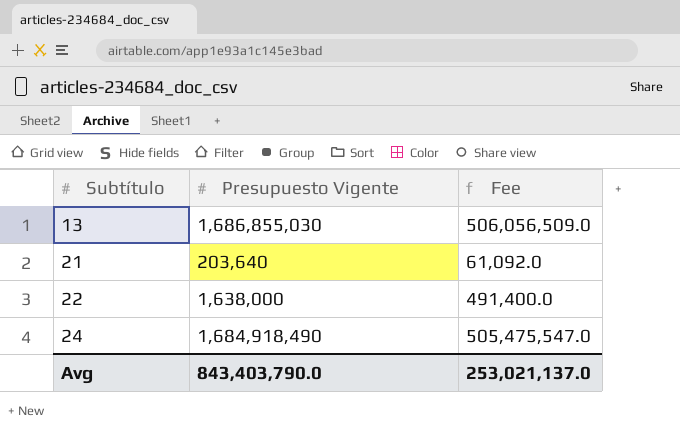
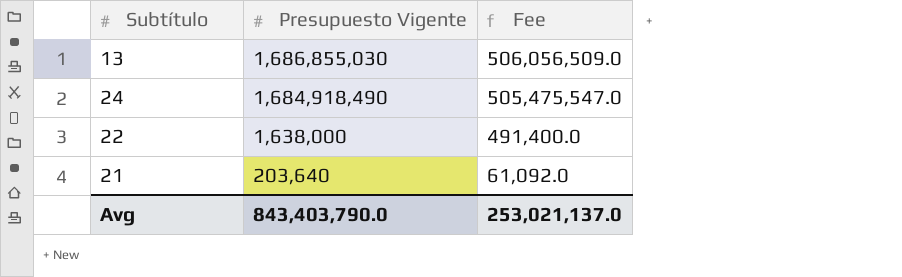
row order: Subtítulo ascending -> Presupuesto Vigente descending

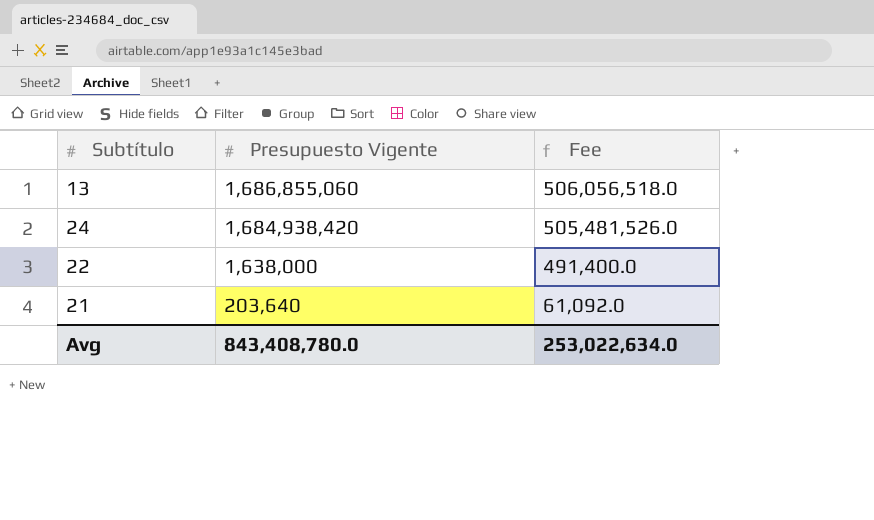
13 | Presupuesto Vigente: 1,686,855,030 -> 1,686,855,060
13 | Fee: 506,056,509.0 -> 506,056,518.0
24 | Presupuesto Vigente: 1,684,918,490 -> 1,684,938,420
24 | Fee: 505,475,547.0 -> 505,481,526.0
Avg | Presupuesto Vigente: 843,403,790.0 -> 843,408,780.0
Avg | Fee: 253,021,137.0 -> 253,022,634.0

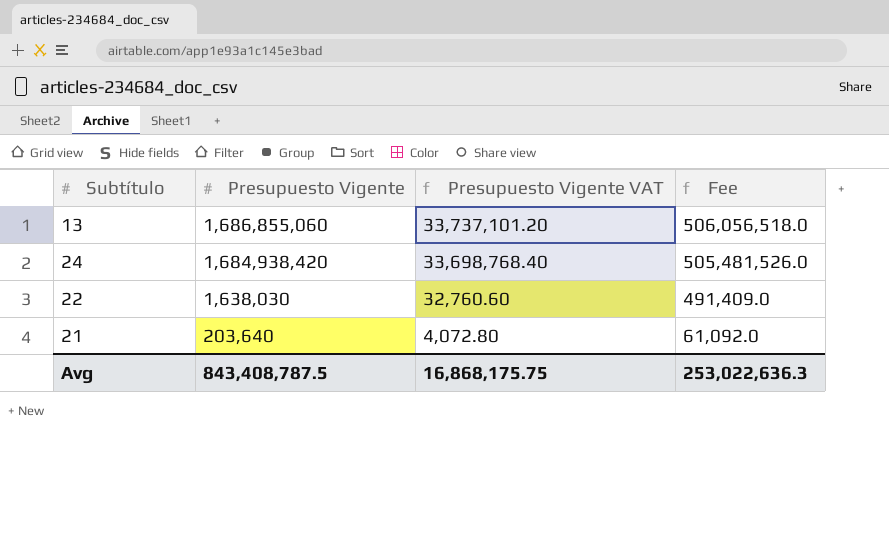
column Presupuesto Vigente VAT | formula: none -> [Presupuesto Vigente] * 0.02
22 | Presupuesto Vigente: 1,638,000 -> 1,638,030
22 | Fee: 491,400.0 -> 491,409.0
Avg | Presupuesto Vigente: 843,408,780.0 -> 843,408,787.5
Avg | Fee: 253,022,634.0 -> 253,022,636.3

